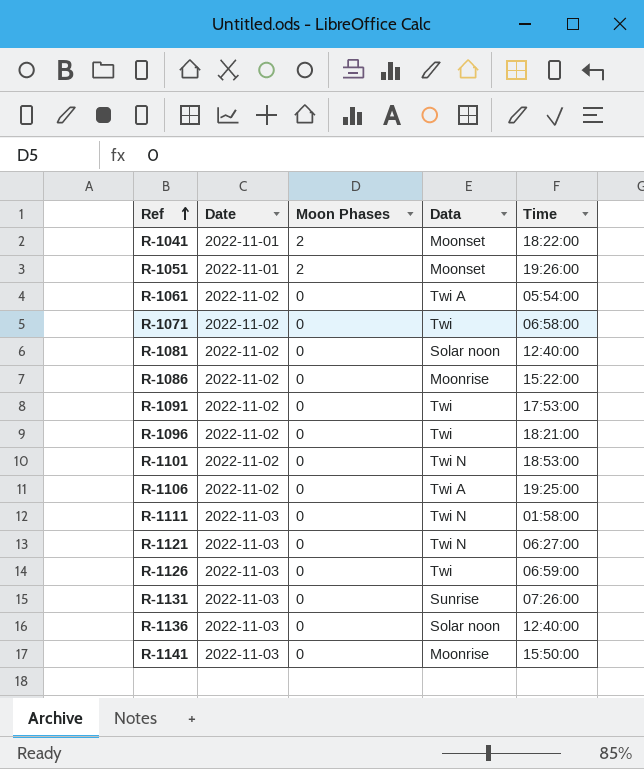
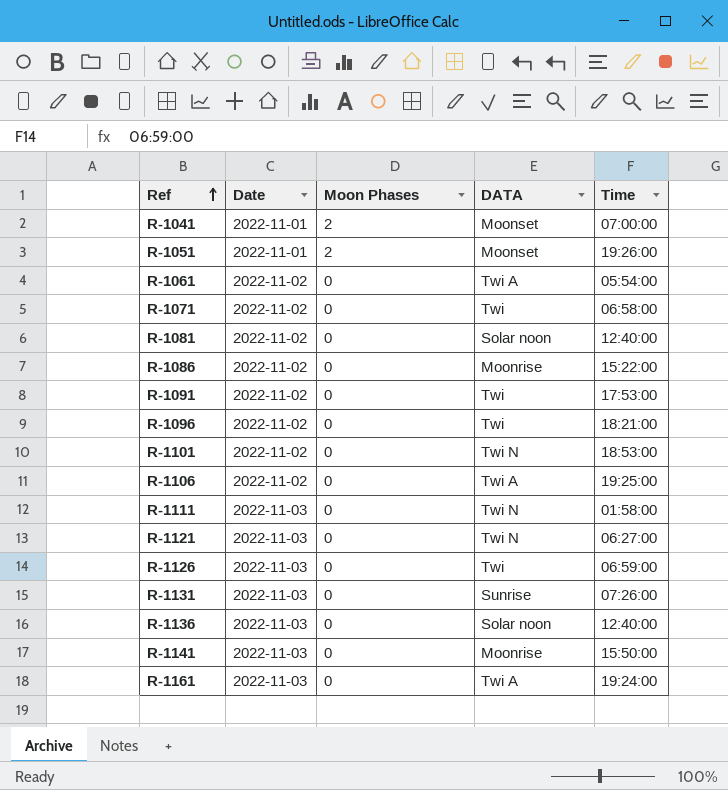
column name: Data -> DATA
R-1041 | Time: 18:22:00 -> 07:00:00
row R-1161: none -> 2022-11-03 | 0 | Twi A | 19:24:00

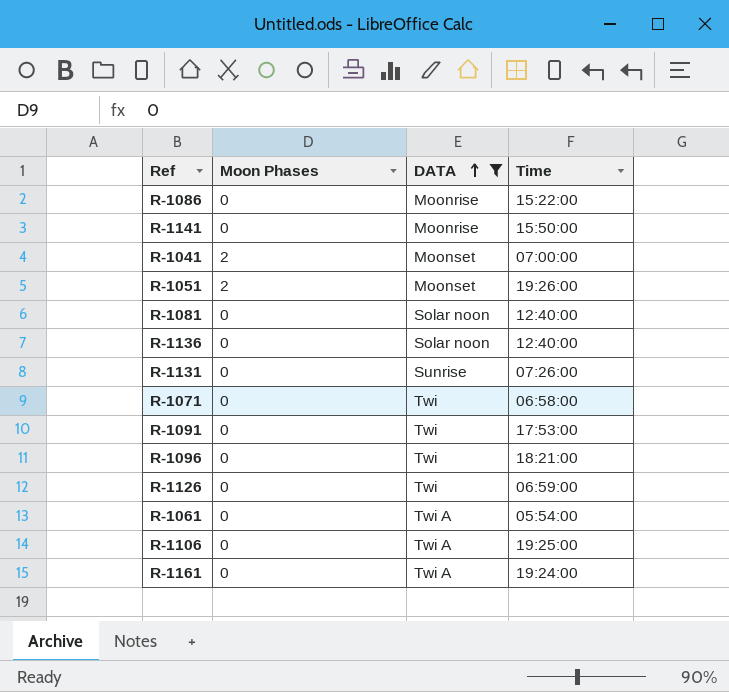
filter: none -> DATA != Twi N
row order: Ref ascending -> DATA ascending
column Date | position: 2 -> none

